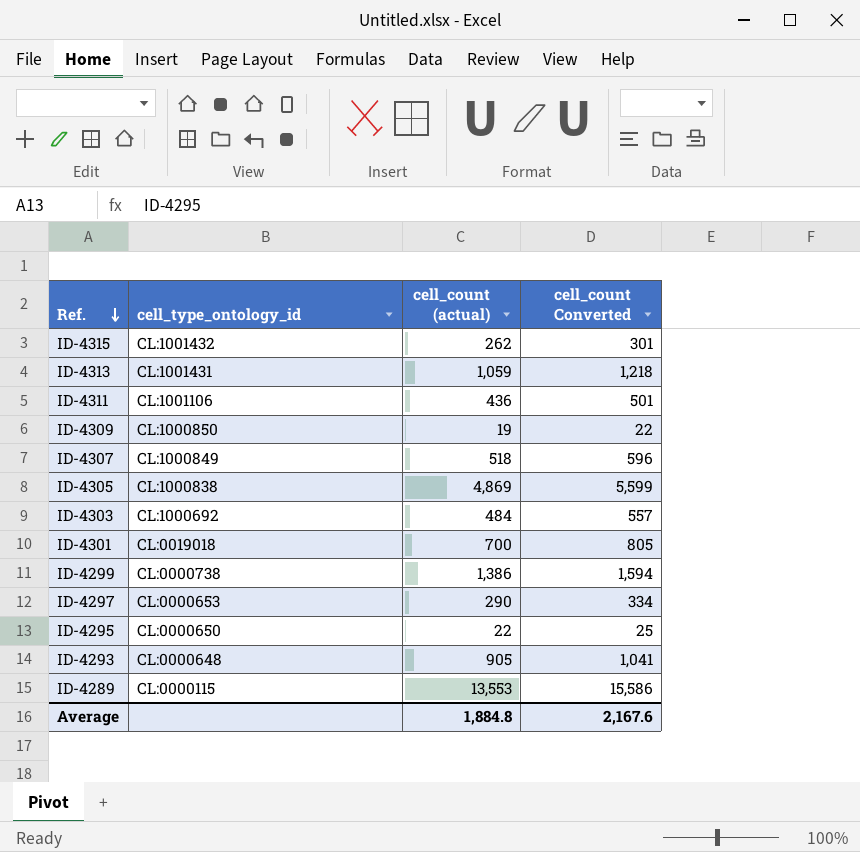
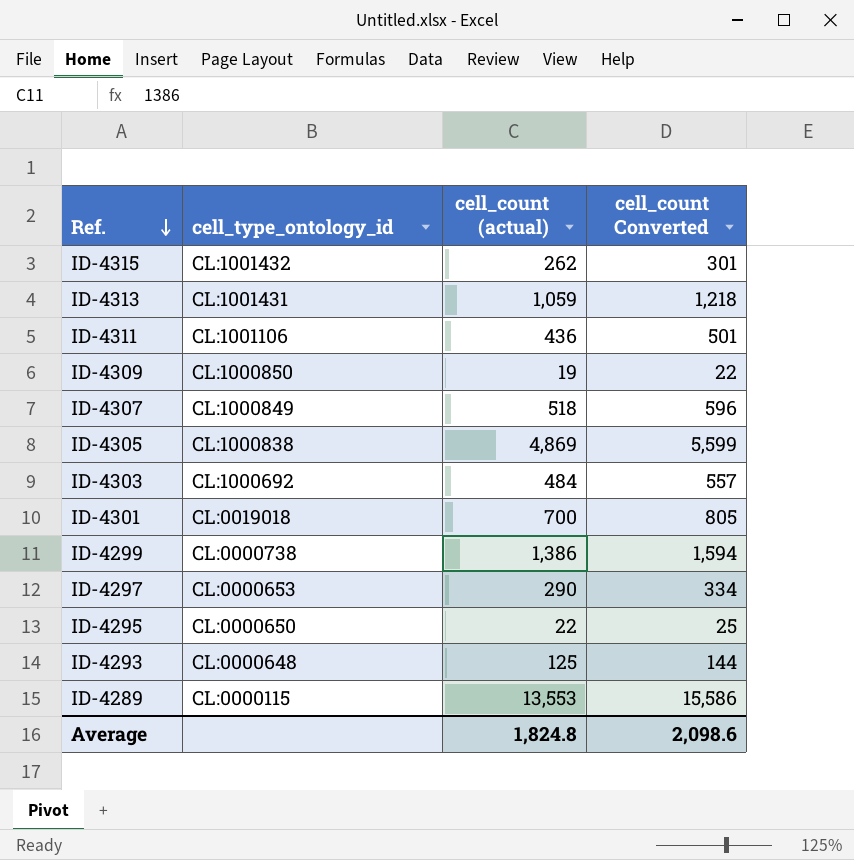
ID-4293 | cell_count (actual): 905 -> 125
ID-4293 | cell_count Converted: 1,041 -> 144
Average | cell_count (actual): 1,884.8 -> 1,824.8
Average | cell_count Converted: 2,167.6 -> 2,098.6

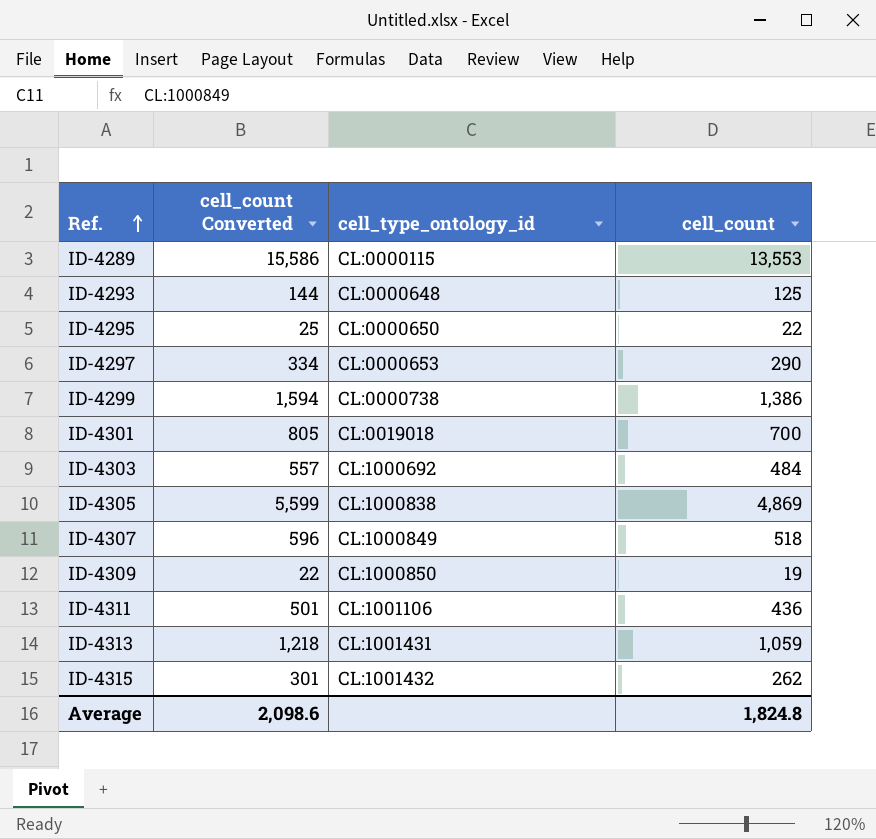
row order: Ref. descending -> Ref. ascending
column cell_count Converted | position: 4 -> 2
column name: cell_count (actual) -> cell_count

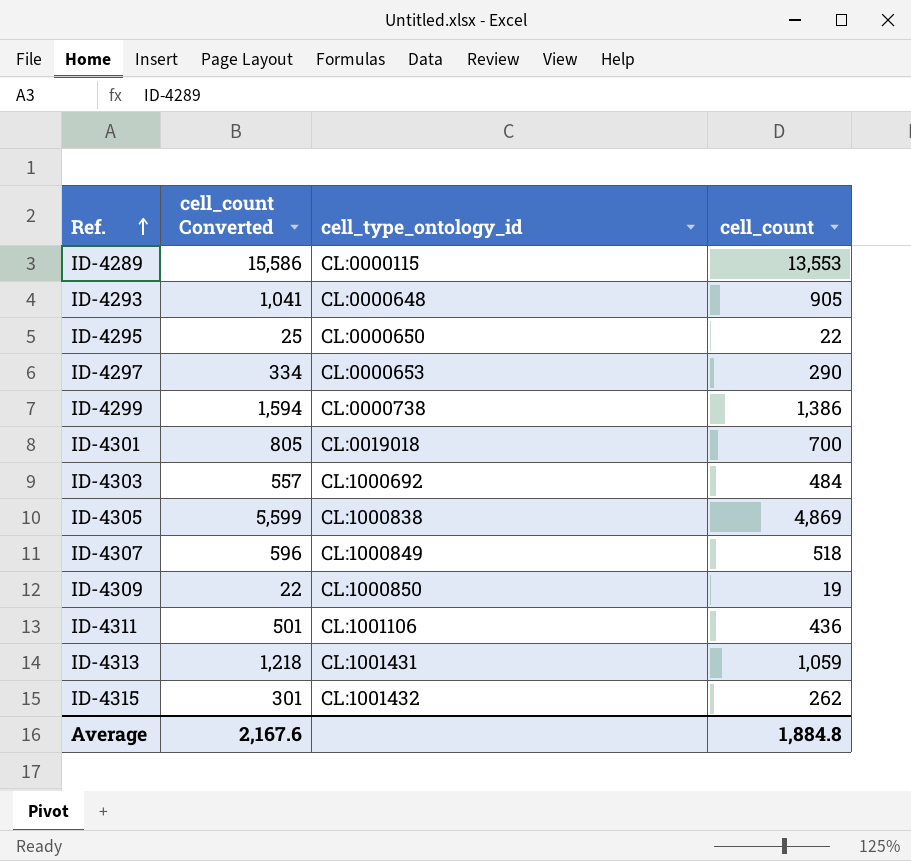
ID-4293 | cell_count Converted: 144 -> 1,041
ID-4293 | cell_count: 125 -> 905
Average | cell_count Converted: 2,098.6 -> 2,167.6
Average | cell_count: 1,824.8 -> 1,884.8

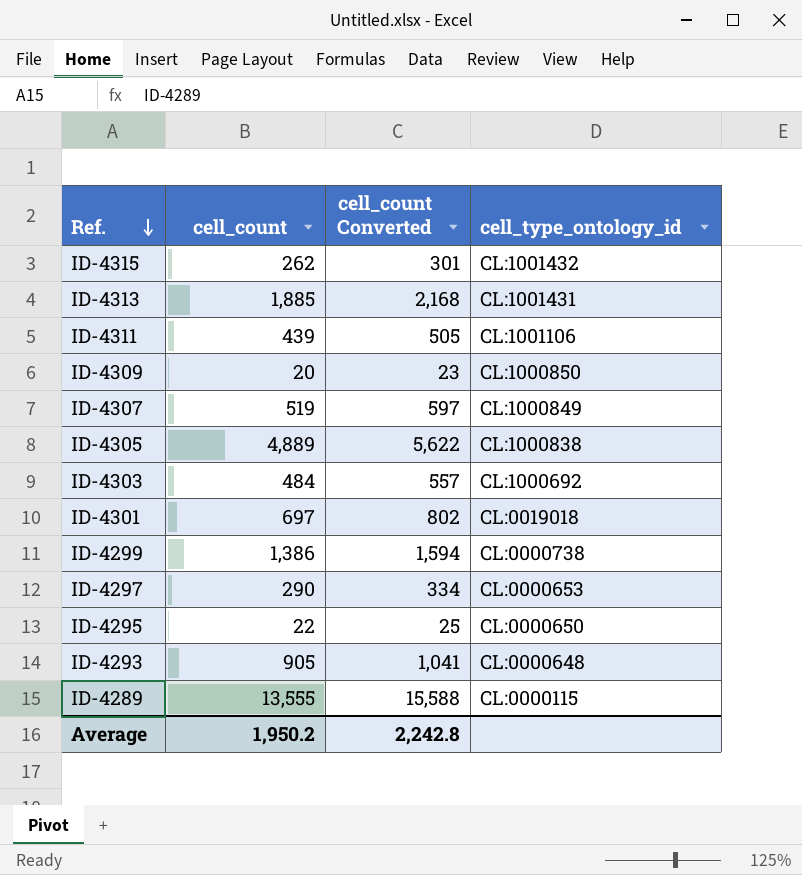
row order: Ref. ascending -> Ref. descending
column cell_count | position: 4 -> 2
ID-4313 | cell_count: 1,059 -> 1,885
ID-4313 | cell_count Converted: 1,218 -> 2,168
ID-4311 | cell_count: 436 -> 439
ID-4311 | cell_count Converted: 501 -> 505
ID-4309 | cell_count: 19 -> 20
ID-4309 | cell_count Converted: 22 -> 23
ID-4307 | cell_count: 518 -> 519
ID-4307 | cell_count Converted: 596 -> 597
ID-4305 | cell_count: 4,869 -> 4,889
ID-4305 | cell_count Converted: 5,599 -> 5,622
ID-4301 | cell_count: 700 -> 697
ID-4301 | cell_count Converted: 805 -> 802
ID-4289 | cell_count: 13,553 -> 13,555
ID-4289 | cell_count Converted: 15,586 -> 15,588
Average | cell_count: 1,884.8 -> 1,950.2
Average | cell_count Converted: 2,167.6 -> 2,242.8

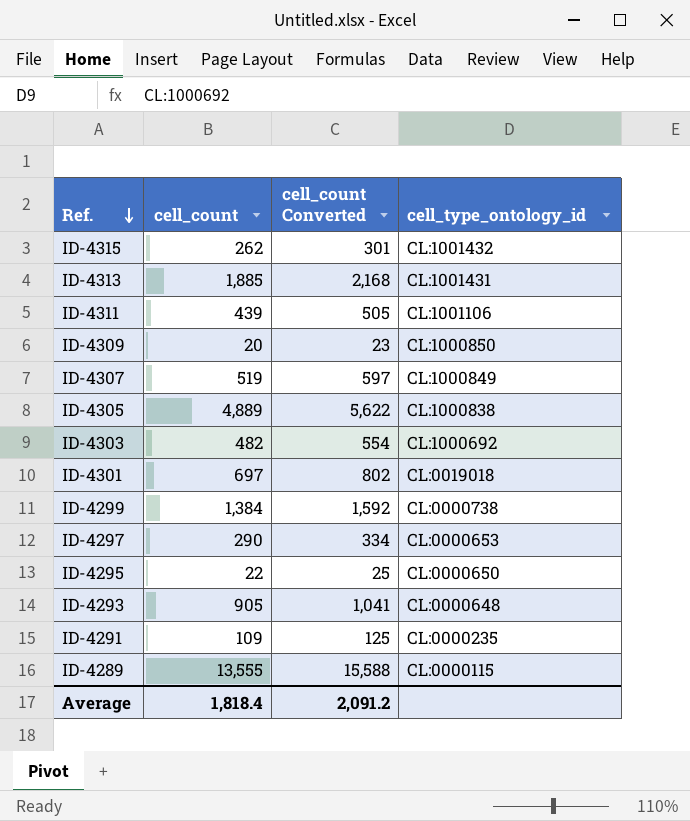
ID-4303 | cell_count: 484 -> 482
ID-4303 | cell_count Converted: 557 -> 554
ID-4299 | cell_count: 1,386 -> 1,384
ID-4299 | cell_count Converted: 1,594 -> 1,592
row ID-4291: none -> 109 | 125 | CL:0000235
Average | cell_count: 1,950.2 -> 1,818.4
Average | cell_count Converted: 2,242.8 -> 2,091.2

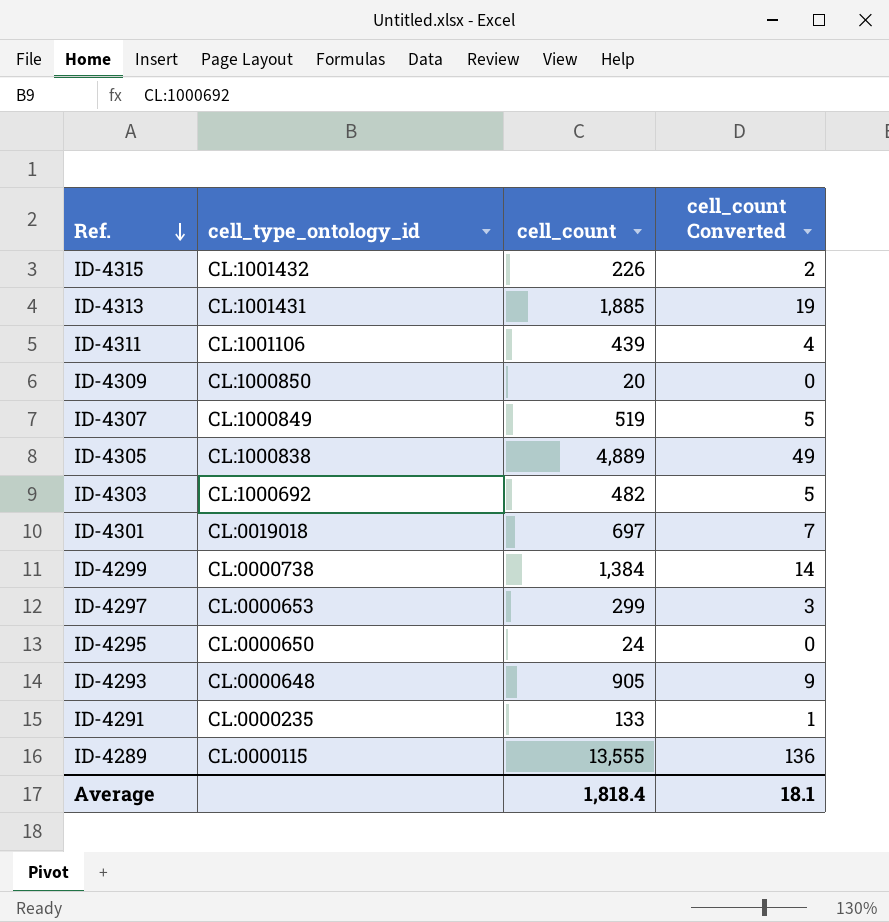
column cell_type_ontology_id | position: 4 -> 2
column cell_count Converted | formula: [cell_count] * 1.15 -> [cell_count] * 0.01
ID-4315 | cell_count: 262 -> 226
ID-4297 | cell_count: 290 -> 299
ID-4295 | cell_count: 22 -> 24
ID-4291 | cell_count: 109 -> 133
Average | cell_count Converted: 2,091.2 -> 18.1

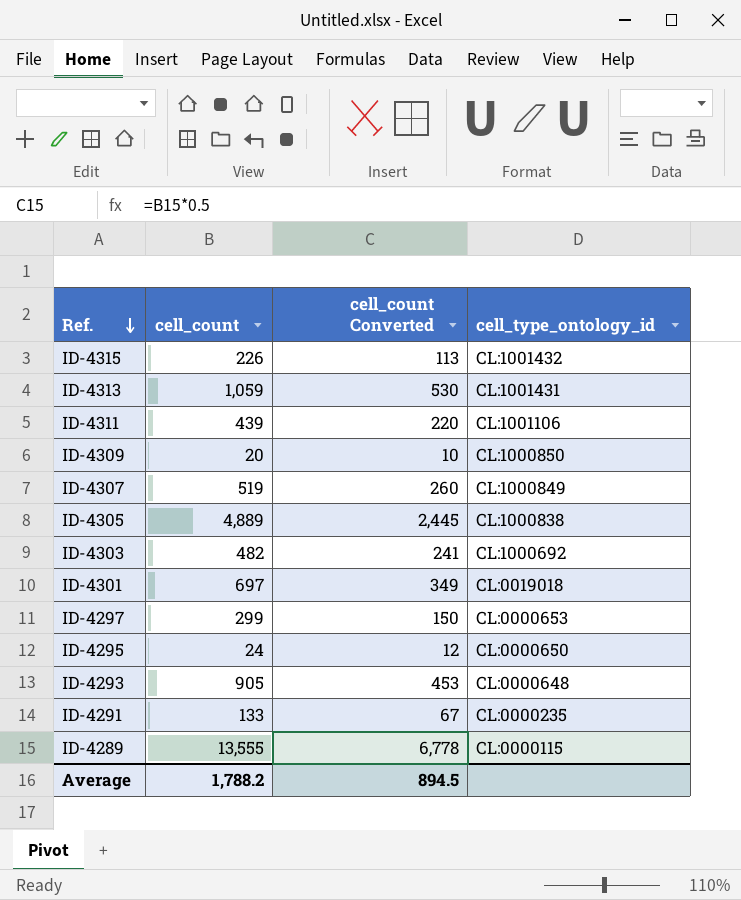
column cell_count Converted | formula: [cell_count] * 0.01 -> [cell_count] * 0.5
column cell_type_ontology_id | position: 2 -> 4
row ID-4299: CL:0000738 | 1,384 | 14 -> none
ID-4313 | cell_count: 1,885 -> 1,059
Average | cell_count: 1,818.4 -> 1,788.2
Average | cell_count Converted: 18.1 -> 894.5

